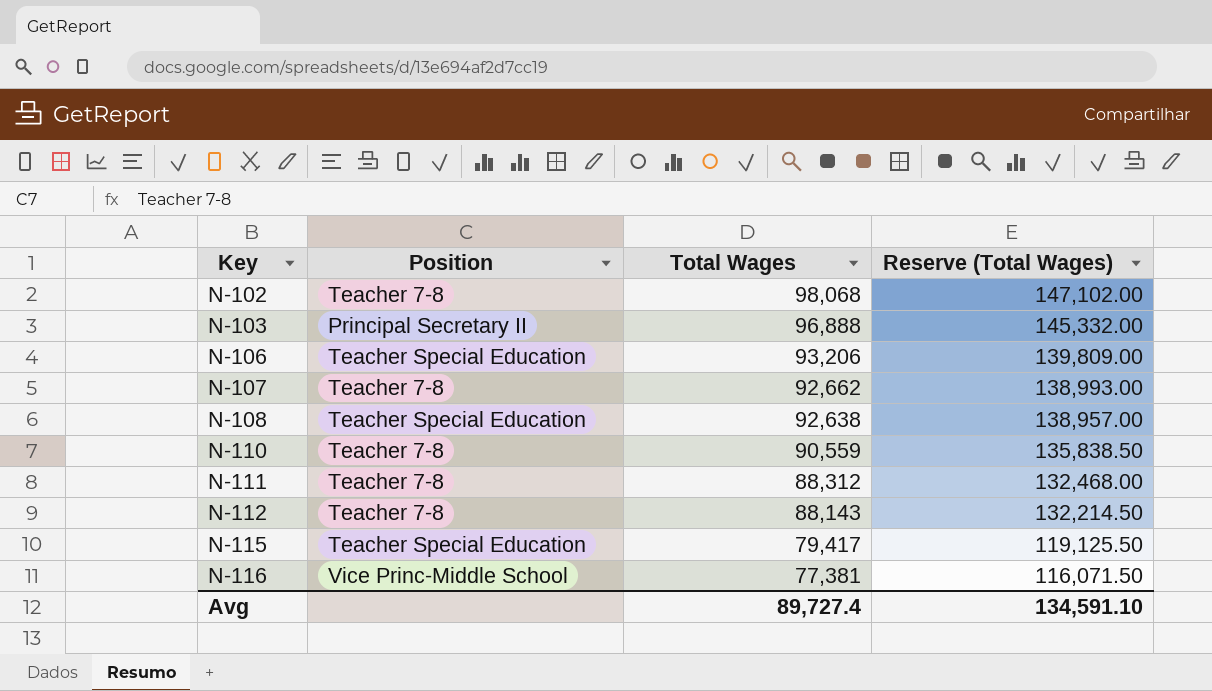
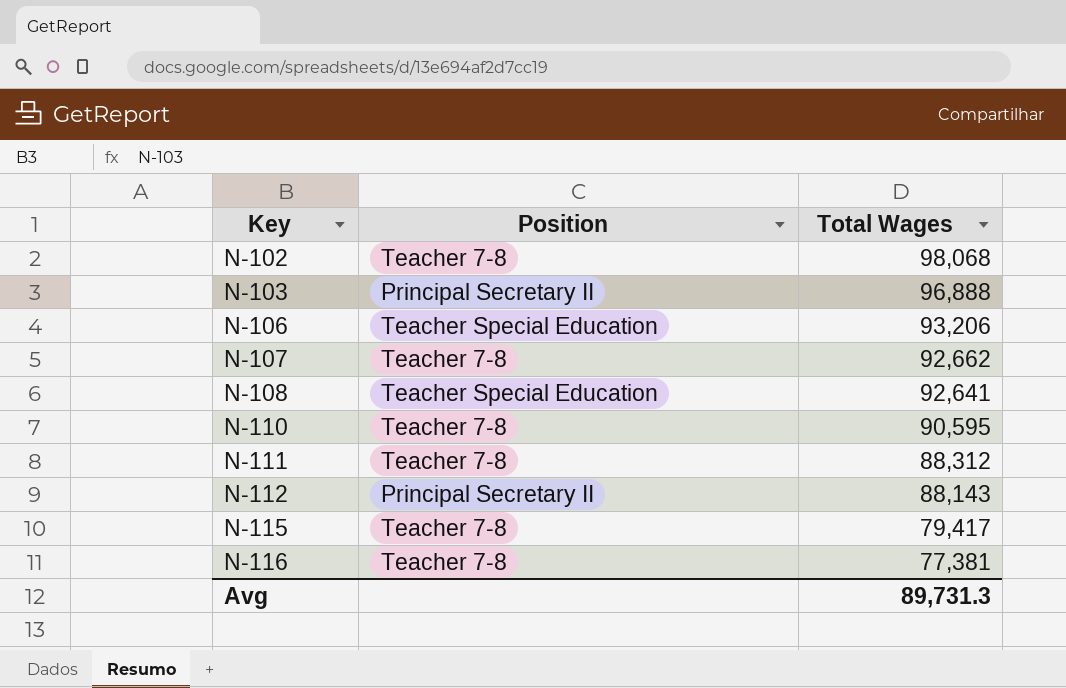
column Reserve (Total Wages) | formula: [Total Wages] * 1.5 -> none
N-108 | Total Wages: 92,638 -> 92,641
N-110 | Total Wages: 90,559 -> 90,595
N-112 | Position: Teacher 7-8 -> Principal Secretary II
N-115 | Position: Teacher Special Education -> Teacher 7-8
N-116 | Position: Vice Princ-Middle School -> Teacher 7-8
Avg | Total Wages: 89,727.4 -> 89,731.3

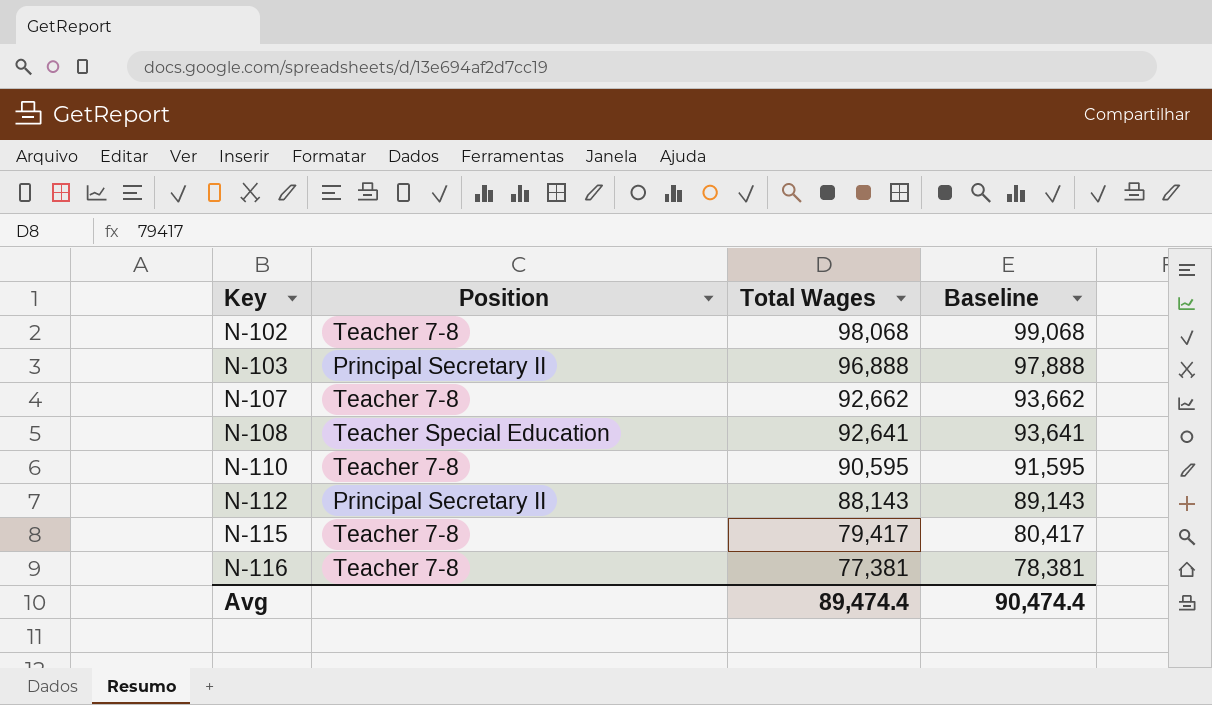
column Baseline | formula: none -> [Total Wages] + 1000
row N-106: Teacher Special Education | 93,206 -> none
row N-111: Teacher 7-8 | 88,312 -> none
Avg | Total Wages: 89,731.3 -> 89,474.4

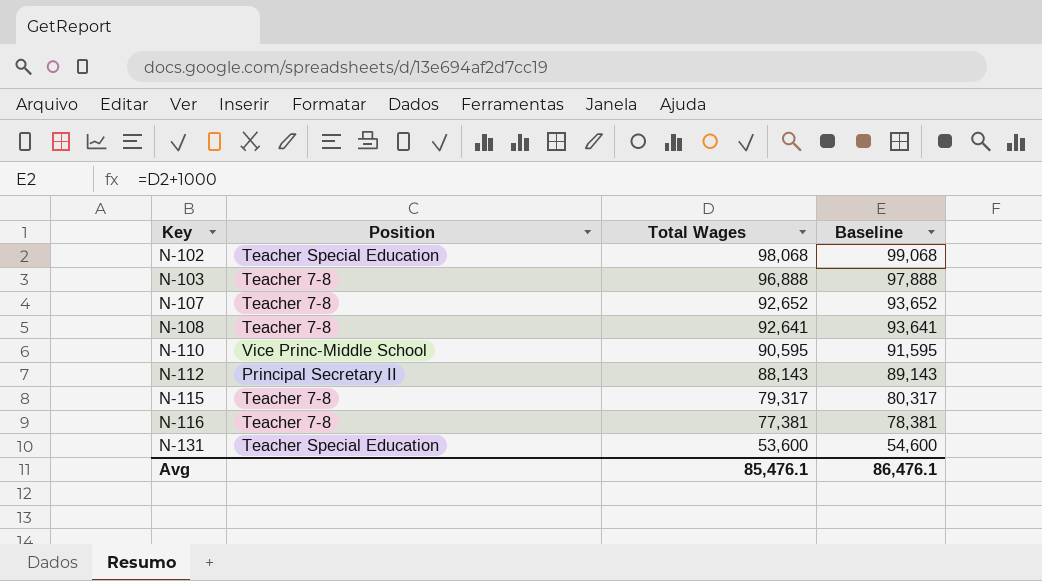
N-102 | Position: Teacher 7-8 -> Teacher Special Education
N-103 | Position: Principal Secretary II -> Teacher 7-8
N-107 | Total Wages: 92,662 -> 92,652
N-107 | Baseline: 93,662 -> 93,652
N-108 | Position: Teacher Special Education -> Teacher 7-8
N-110 | Position: Teacher 7-8 -> Vice Princ-Middle School
N-115 | Total Wages: 79,417 -> 79,317
N-115 | Baseline: 80,417 -> 80,317
row N-131: none -> Teacher Special Education | 53,600 | 54,600
Avg | Total Wages: 89,474.4 -> 85,476.1
Avg | Baseline: 90,474.4 -> 86,476.1

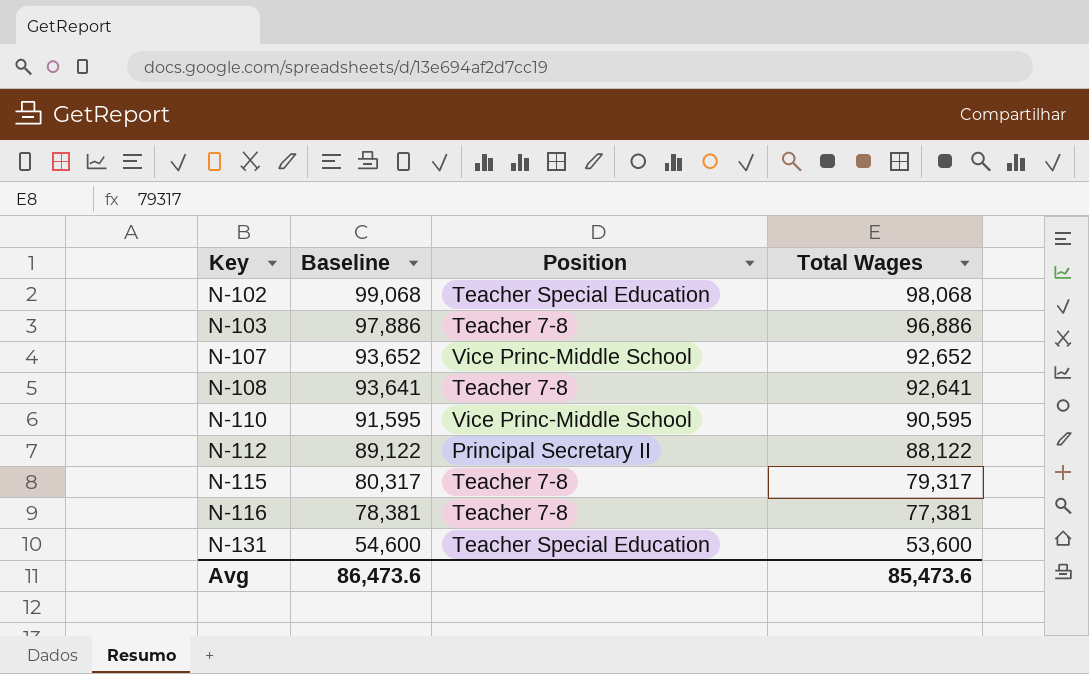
column Baseline | position: 4 -> 2
N-103 | Baseline: 97,888 -> 97,886
N-103 | Total Wages: 96,888 -> 96,886
N-107 | Position: Teacher 7-8 -> Vice Princ-Middle School
N-112 | Baseline: 89,143 -> 89,122
N-112 | Total Wages: 88,143 -> 88,122
Avg | Baseline: 86,476.1 -> 86,473.6
Avg | Total Wages: 85,476.1 -> 85,473.6

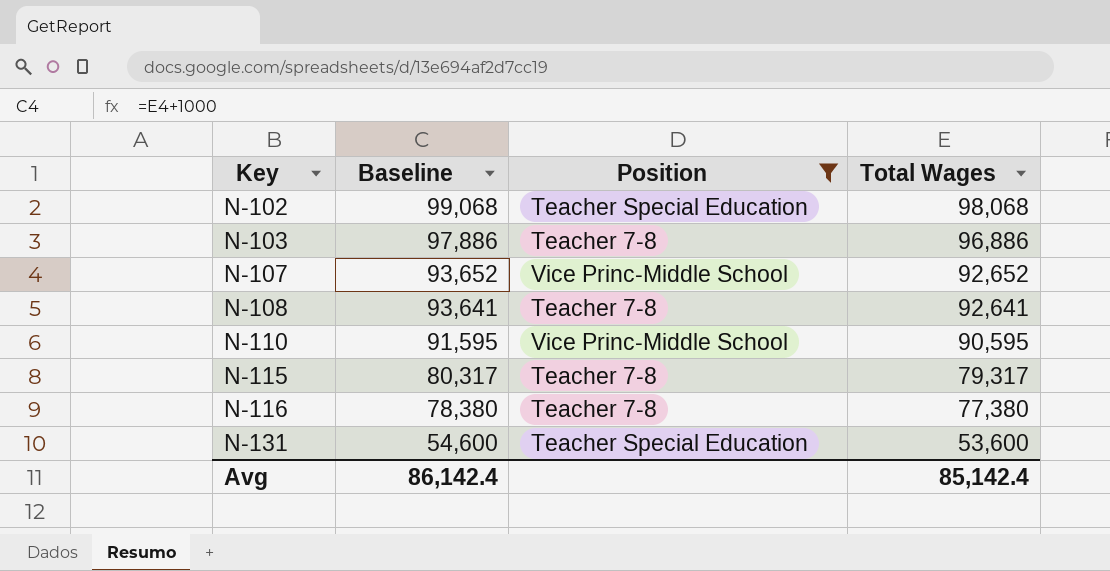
filter: none -> Position != Principal Secretary II
N-116 | Baseline: 78,381 -> 78,380
N-116 | Total Wages: 77,381 -> 77,380
Avg | Baseline: 86,473.6 -> 86,142.4
Avg | Total Wages: 85,473.6 -> 85,142.4

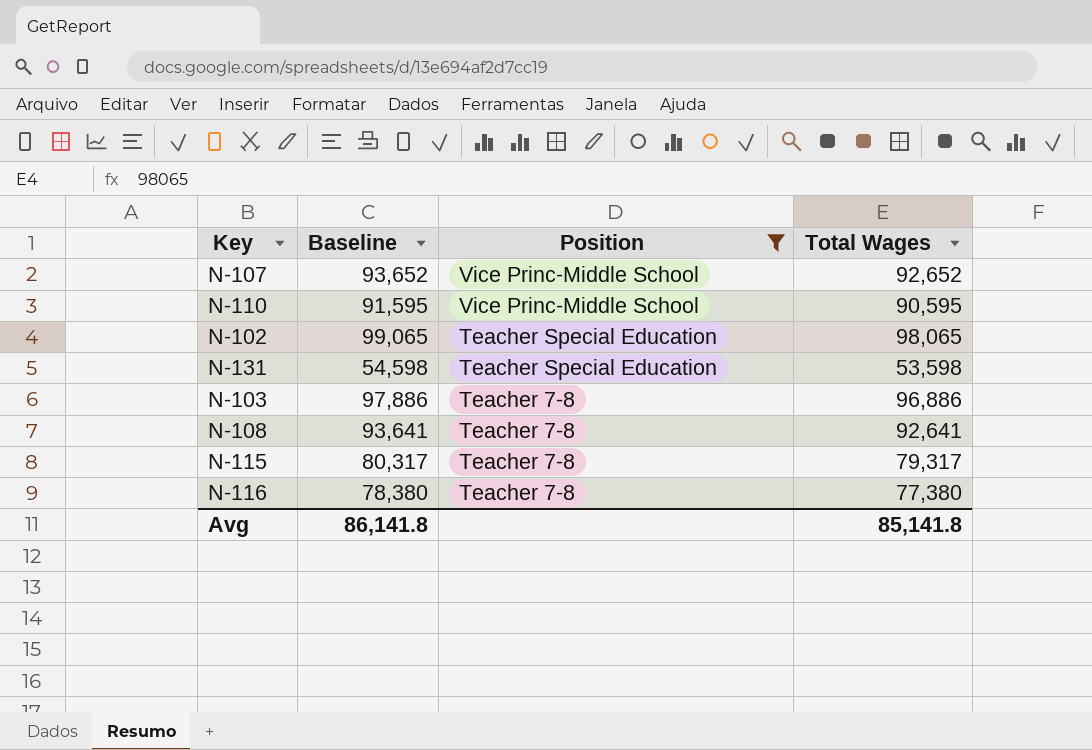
row order: Key ascending -> Position descending
N-102 | Baseline: 99,068 -> 99,065
N-102 | Total Wages: 98,068 -> 98,065
N-131 | Baseline: 54,600 -> 54,598
N-131 | Total Wages: 53,600 -> 53,598
Avg | Baseline: 86,142.4 -> 86,141.8
Avg | Total Wages: 85,142.4 -> 85,141.8

